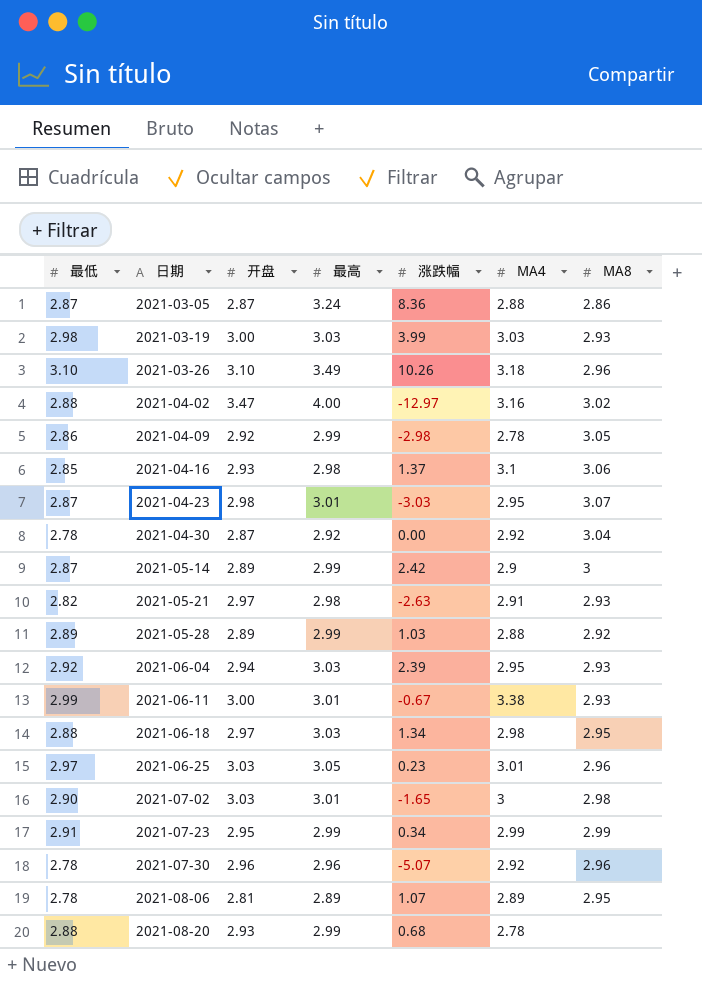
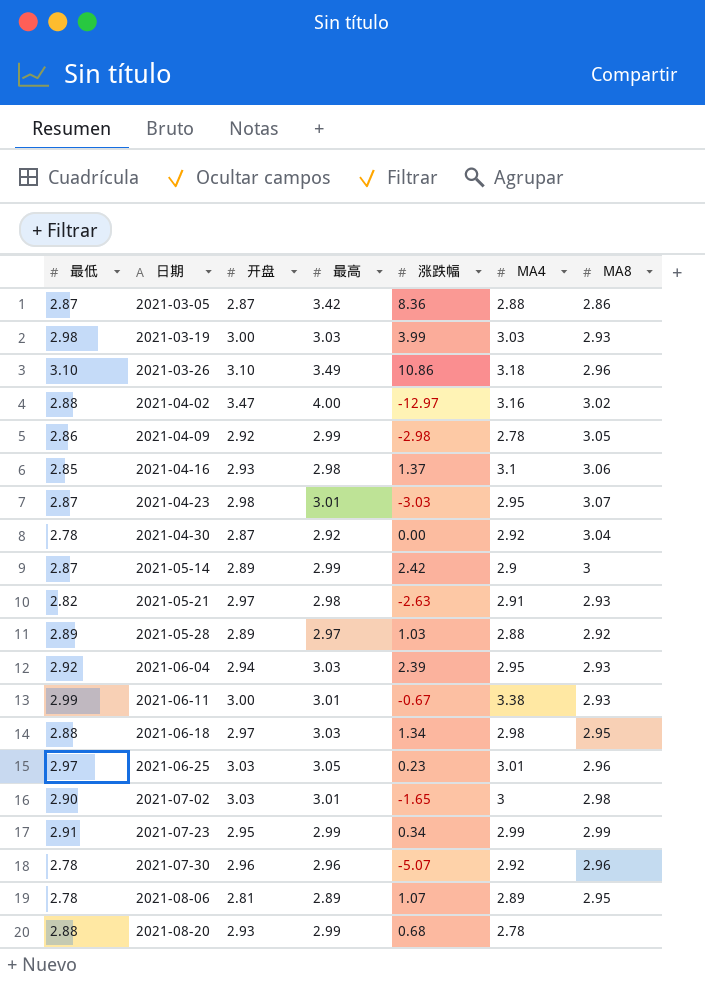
2021-03-05 | 最高: 3.24 -> 3.42
2021-03-26 | 涨跌幅: 10.26 -> 10.86
2021-05-28 | 最高: 2.99 -> 2.97

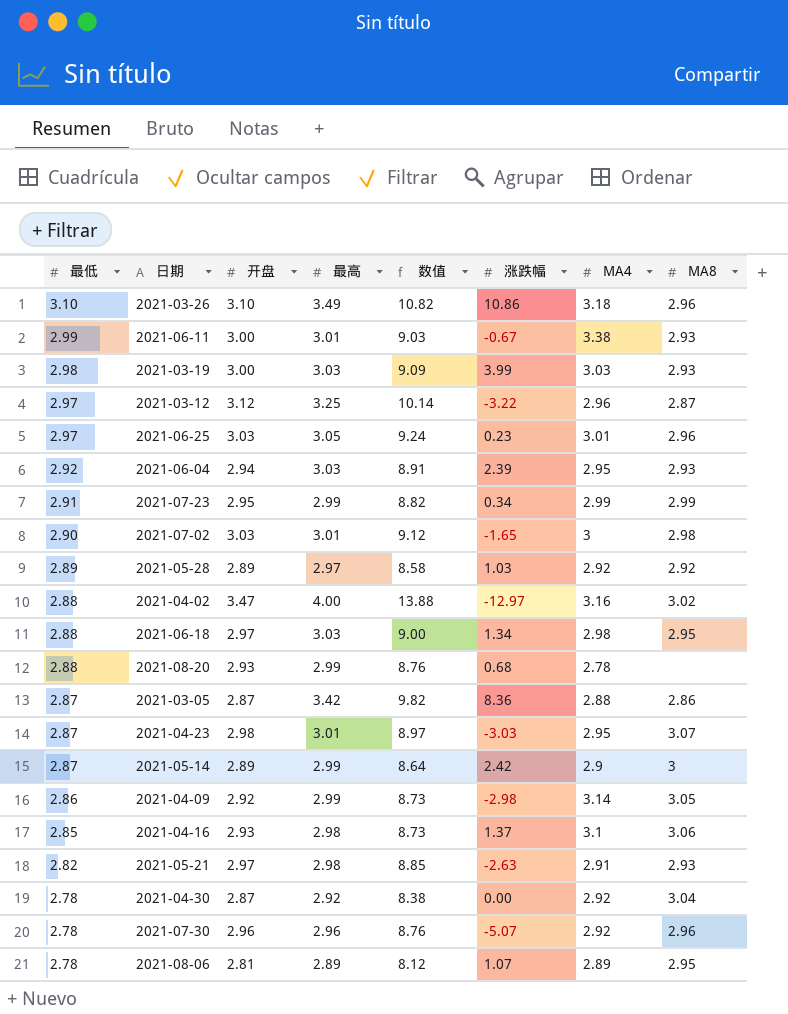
row order: 日期 ascending -> 最低 descending
column 数值 | formula: none -> [开盘] * [最高]
row 2021-03-12: none -> 2.97 | 3.12 | 3.25 | 10.14 | -3.22 | 2.96 | 2.87
2021-05-28 | MA4: 2.88 -> 2.92
2021-04-09 | MA4: 2.78 -> 3.14

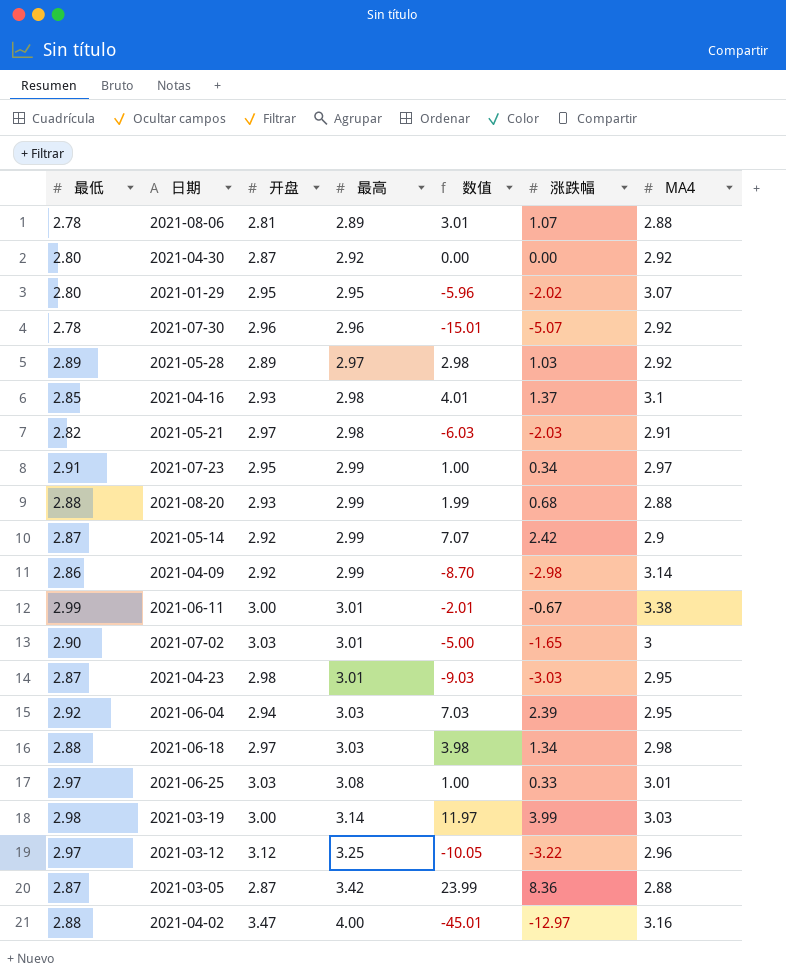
row order: 最低 descending -> 最高 ascending
column MA8 | position: 8 -> none
column 数值 | formula: [开盘] * [最高] -> [开盘] * [涨跌幅]
row 2021-03-26: 3.10 | 3.10 | 3.49 | 10.82 | 10.86 | 3.18 | 2.96 -> none
2021-08-06 | MA4: 2.89 -> 2.88
2021-04-30 | 最低: 2.78 -> 2.80
row 2021-01-29: none -> 2.80 | 2.95 | 2.95 | -5.96 | -2.02 | 3.07
2021-05-21 | 涨跌幅: -2.63 -> -2.03
2021-07-23 | MA4: 2.99 -> 2.97
2021-08-20 | MA4: 2.78 -> 2.88
2021-05-14 | 开盘: 2.89 -> 2.92
2021-06-25 | 最高: 3.05 -> 3.08
2021-06-25 | 涨跌幅: 0.23 -> 0.33
2021-03-19 | 最高: 3.03 -> 3.14

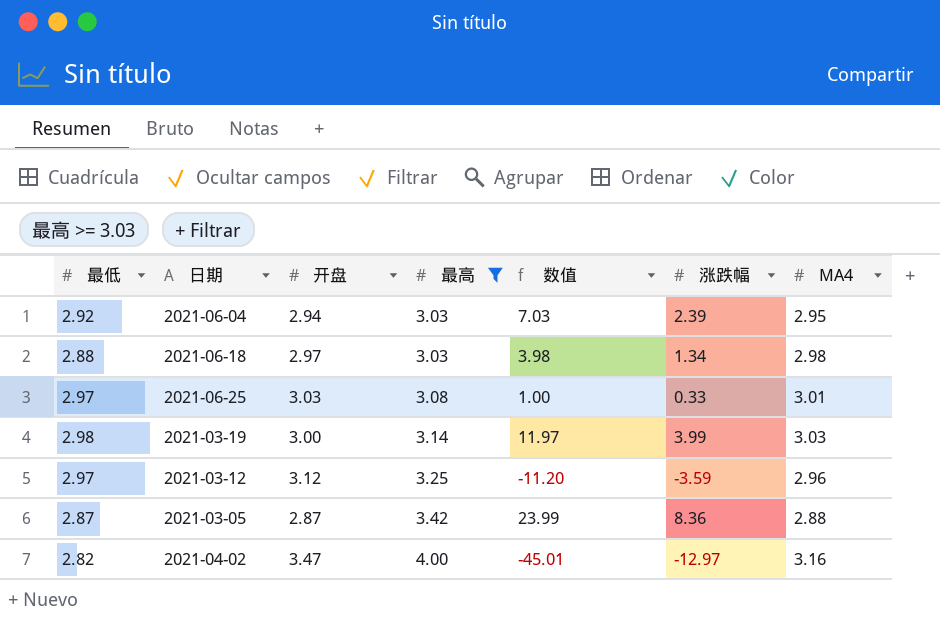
filter: none -> 最高 >= 3.03
2021-03-12 | 数值: -10.05 -> -11.20
2021-03-12 | 涨跌幅: -3.22 -> -3.59
2021-04-02 | 最低: 2.88 -> 2.82

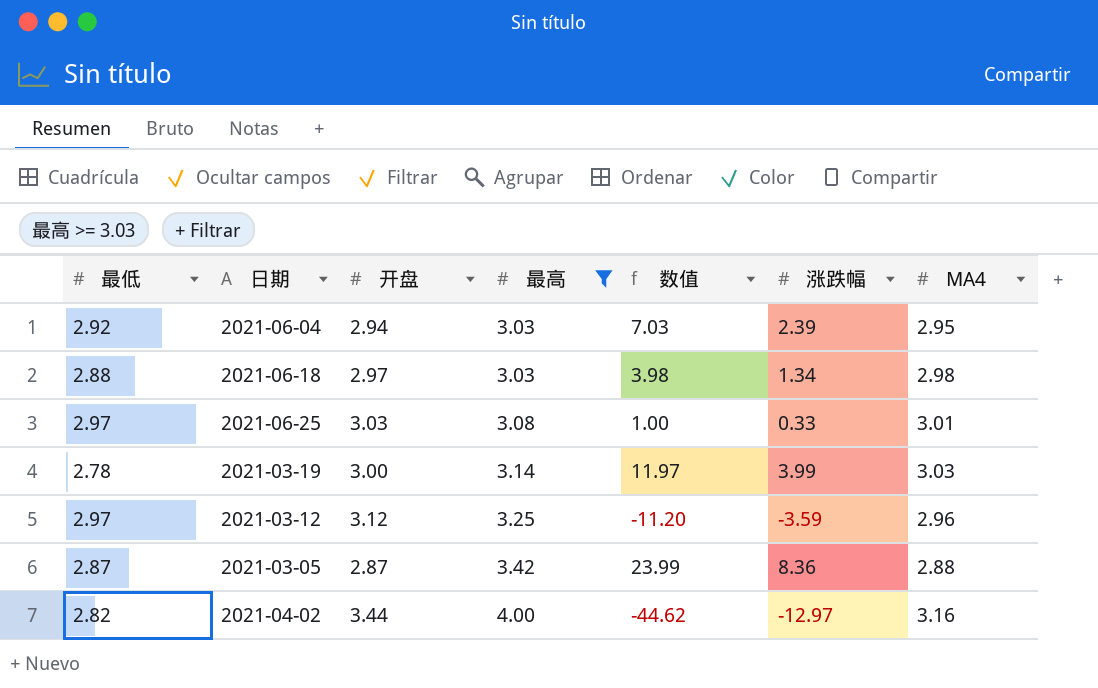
2021-03-19 | 最低: 2.98 -> 2.78
2021-04-02 | 开盘: 3.47 -> 3.44
2021-04-02 | 数值: -45.01 -> -44.62

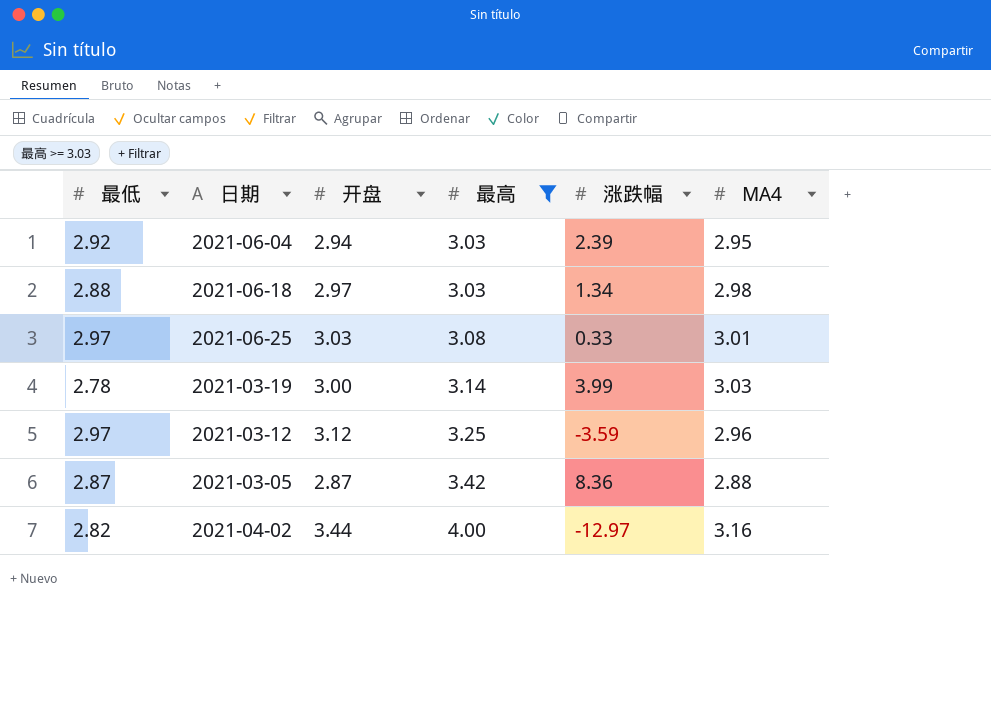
column 数值 | formula: [开盘] * [涨跌幅] -> none

